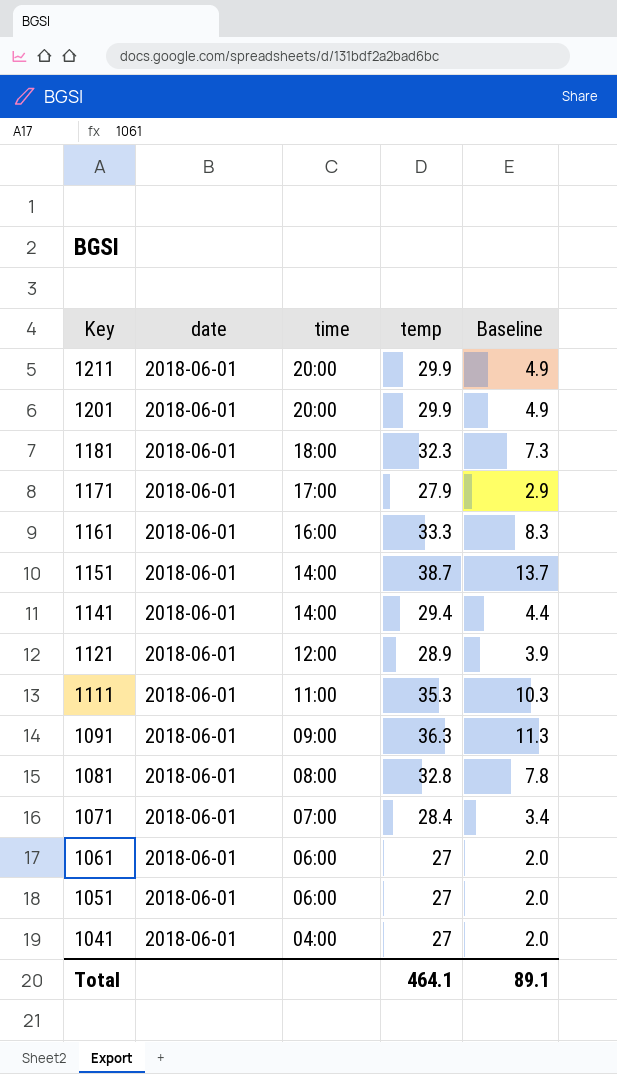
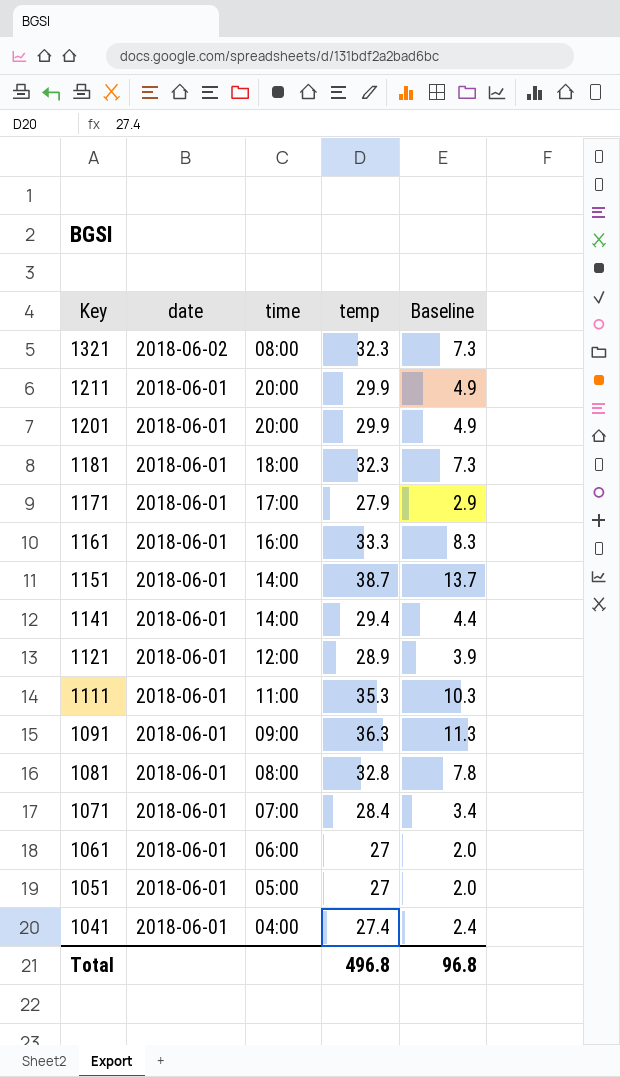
row 1321: none -> 2018-06-02 | 08:00 | 32.3 | 7.3
1051 | time: 06:00 -> 05:00
1041 | temp: 27 -> 27.4
1041 | Baseline: 2.0 -> 2.4
Total | temp: 464.1 -> 496.8
Total | Baseline: 89.1 -> 96.8

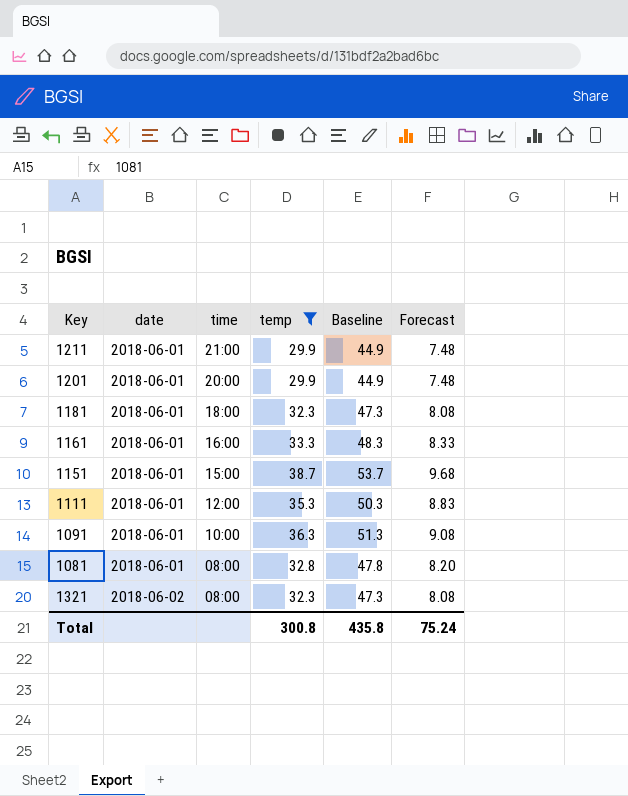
filter: none -> temp >= 29.9
row order: Key descending -> date ascending
column Baseline | formula: [temp] - 25 -> [temp] + 15
column Forecast | formula: none -> [temp] * 0.25
1211 | time: 20:00 -> 21:00
1151 | time: 14:00 -> 15:00
1111 | time: 11:00 -> 12:00
1091 | time: 09:00 -> 10:00
Total | temp: 496.8 -> 300.8
Total | Baseline: 96.8 -> 435.8

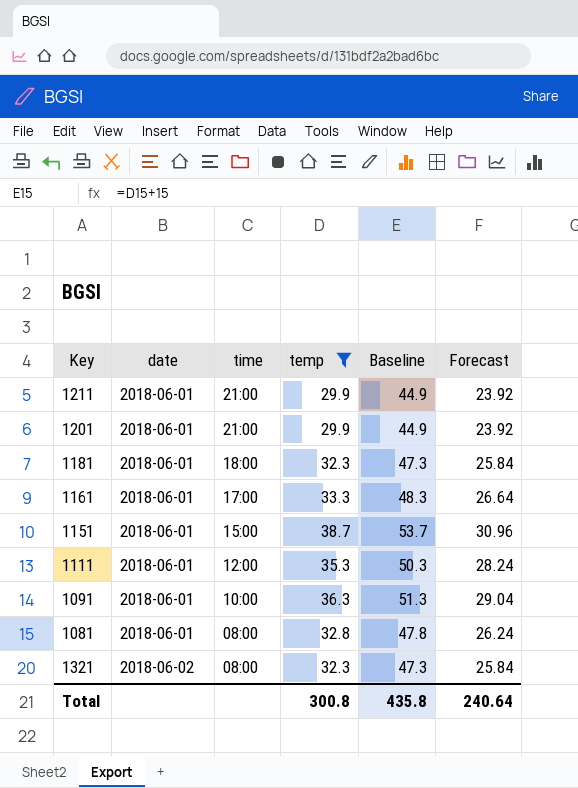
column Forecast | formula: [temp] * 0.25 -> [temp] * 0.8
1201 | time: 20:00 -> 21:00
1161 | time: 16:00 -> 17:00
Total | Forecast: 75.24 -> 240.64

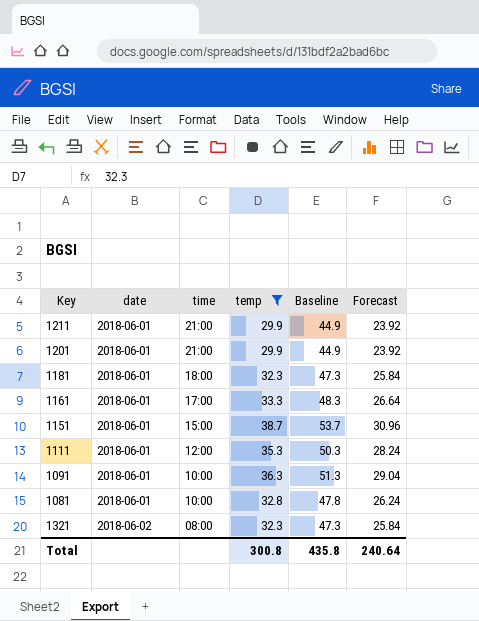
1081 | time: 08:00 -> 10:00

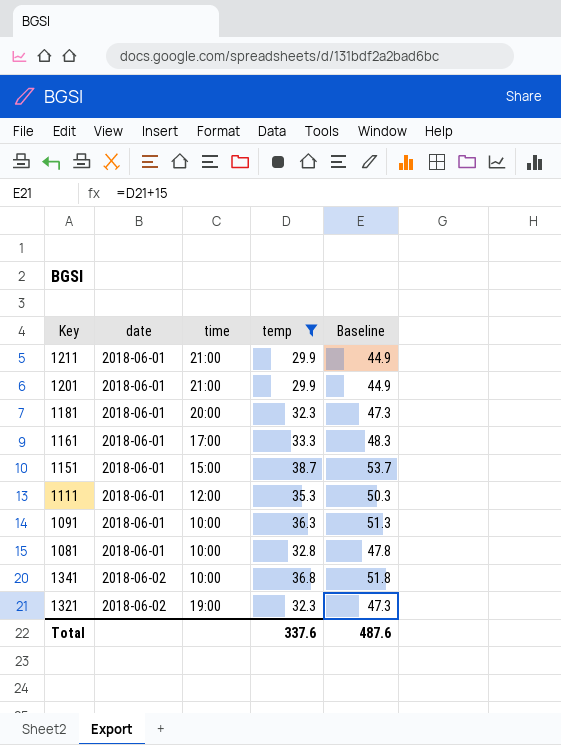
column Forecast | formula: [temp] * 0.8 -> none
1181 | time: 18:00 -> 20:00
row 1341: none -> 2018-06-02 | 10:00 | 36.8 | 51.8
1321 | time: 08:00 -> 19:00
Total | temp: 300.8 -> 337.6
Total | Baseline: 435.8 -> 487.6

